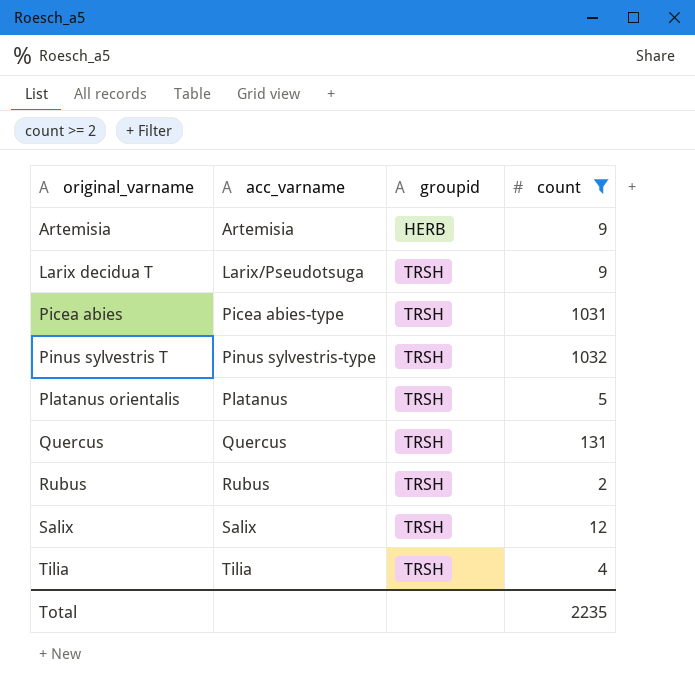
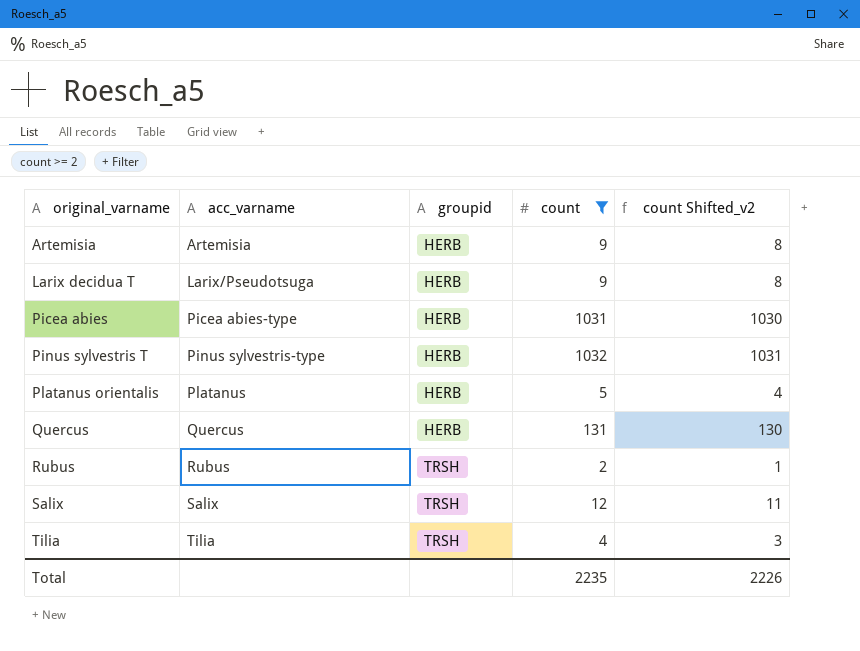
column count Shifted_v2 | formula: none -> [count] - 1
Larix decidua T | groupid: TRSH -> HERB
Picea abies | groupid: TRSH -> HERB
Pinus sylvestris T | groupid: TRSH -> HERB
Platanus orientalis | groupid: TRSH -> HERB
Quercus | groupid: TRSH -> HERB

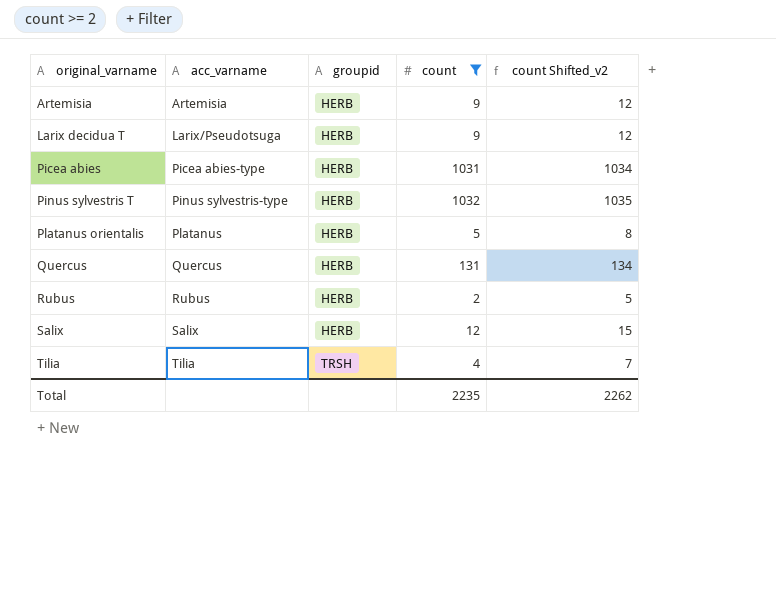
column count Shifted_v2 | formula: [count] - 1 -> [count] + 3
Rubus | groupid: TRSH -> HERB
Salix | groupid: TRSH -> HERB
Total | count Shifted_v2: 2226 -> 2262

